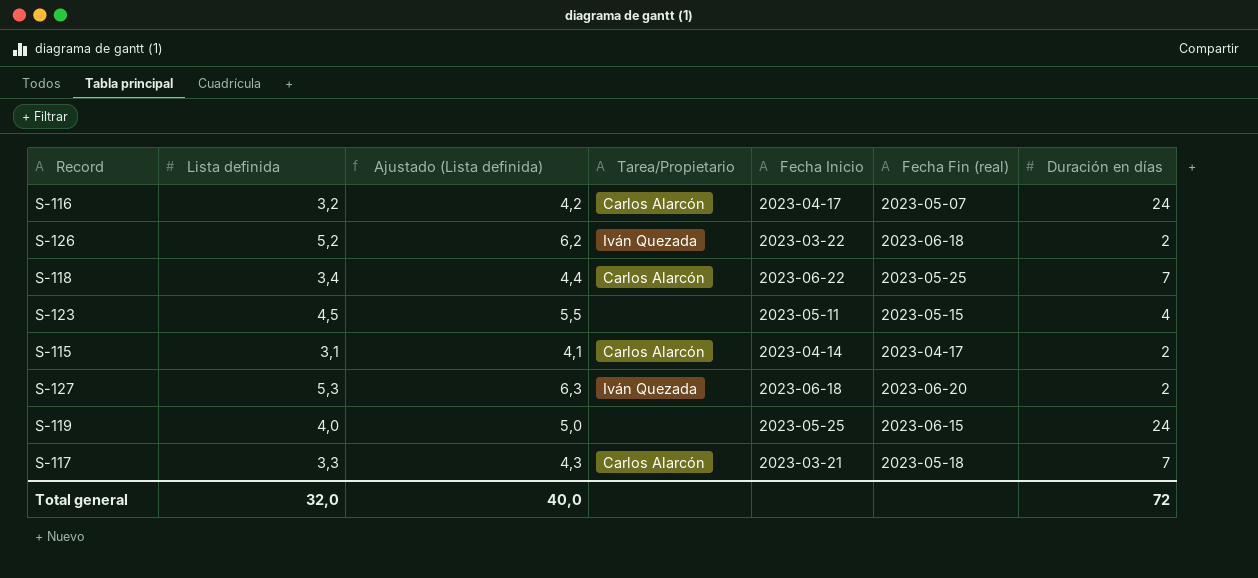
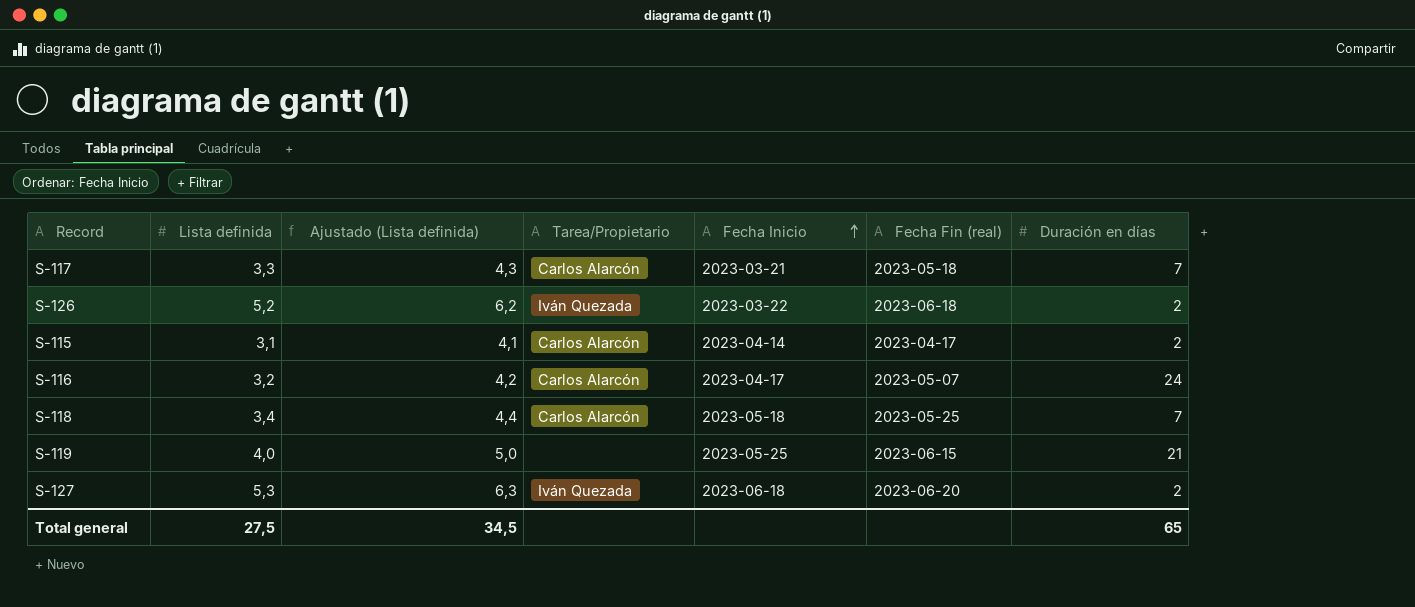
row order: none -> Fecha Inicio ascending
row S-123: 4,5 | 5,5 | none | 2023-05-11 | 2023-05-15 | 4 -> none
S-118 | Fecha Inicio: 2023-06-22 -> 2023-05-18
S-119 | Duración en días: 24 -> 21
Total general | Lista definida: 32,0 -> 27,5
Total general | Ajustado (Lista definida): 40,0 -> 34,5
Total general | Duración en días: 72 -> 65

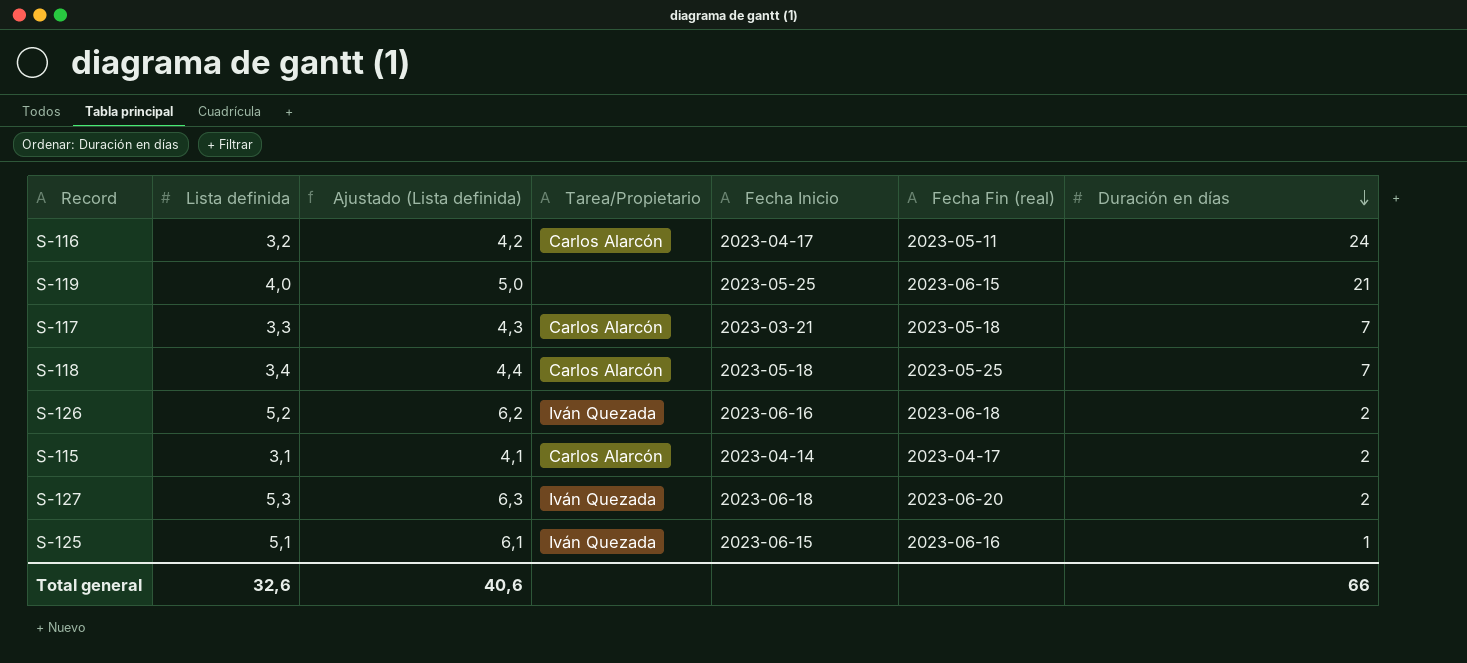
row order: Fecha Inicio ascending -> Duración en días descending
S-116 | Fecha Fin (real): 2023-05-07 -> 2023-05-11
S-126 | Fecha Inicio: 2023-03-22 -> 2023-06-16
row S-125: none -> 5,1 | 6,1 | Iván Quezada | 2023-06-15 | 2023-06-16 | 1
Total general | Lista definida: 27,5 -> 32,6
Total general | Ajustado (Lista definida): 34,5 -> 40,6
Total general | Duración en días: 65 -> 66

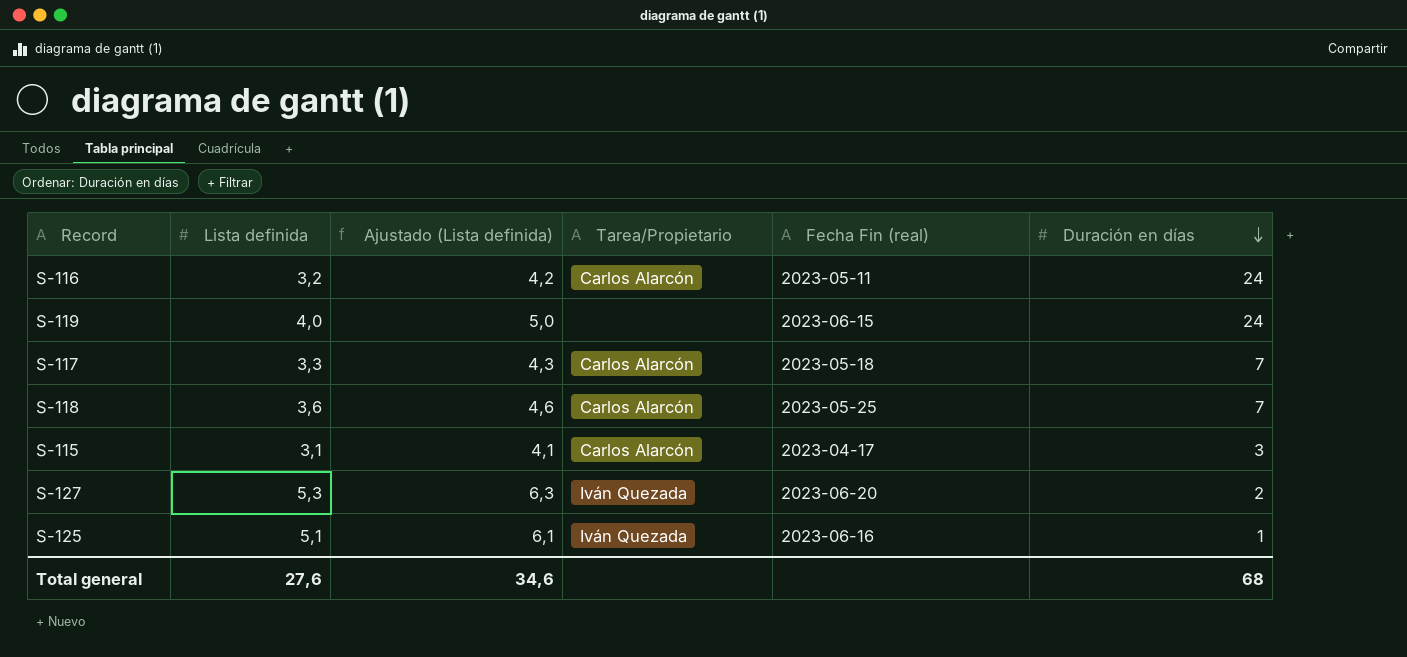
column Fecha Inicio | position: 5 -> none
row S-126: 5,2 | 6,2 | Iván Quezada | 2023-06-16 | 2023-06-18 | 2 -> none
S-119 | Duración en días: 21 -> 24
S-118 | Lista definida: 3,4 -> 3,6
S-118 | Ajustado (Lista definida): 4,4 -> 4,6
S-115 | Duración en días: 2 -> 3
Total general | Lista definida: 32,6 -> 27,6
Total general | Ajustado (Lista definida): 40,6 -> 34,6
Total general | Duración en días: 66 -> 68

